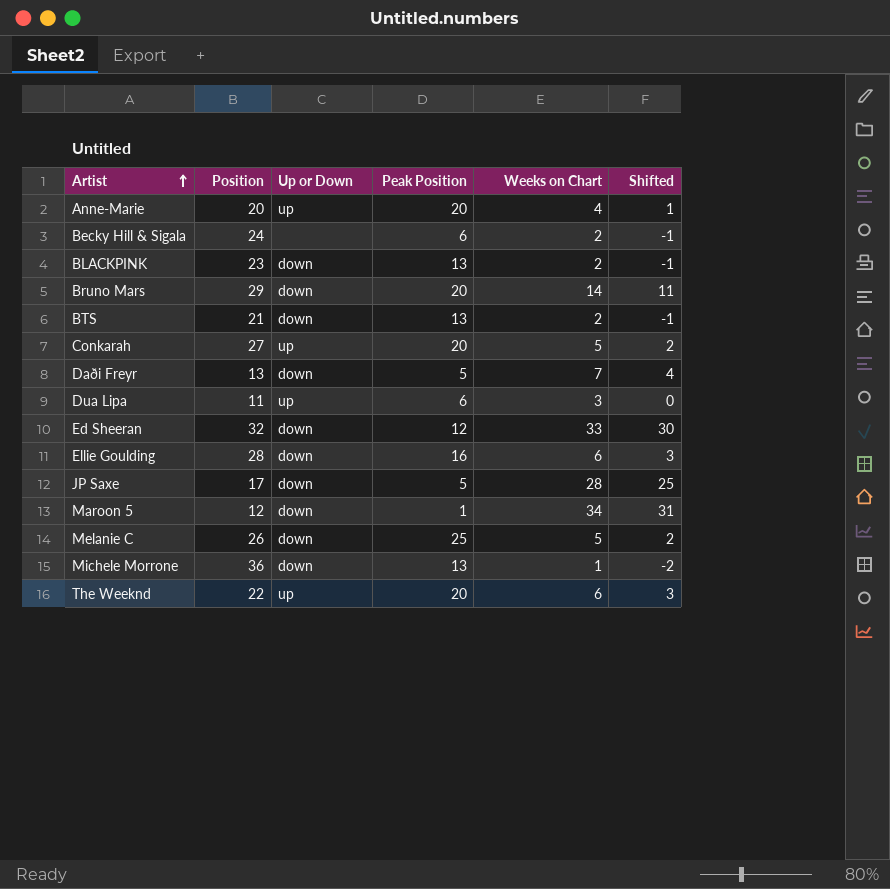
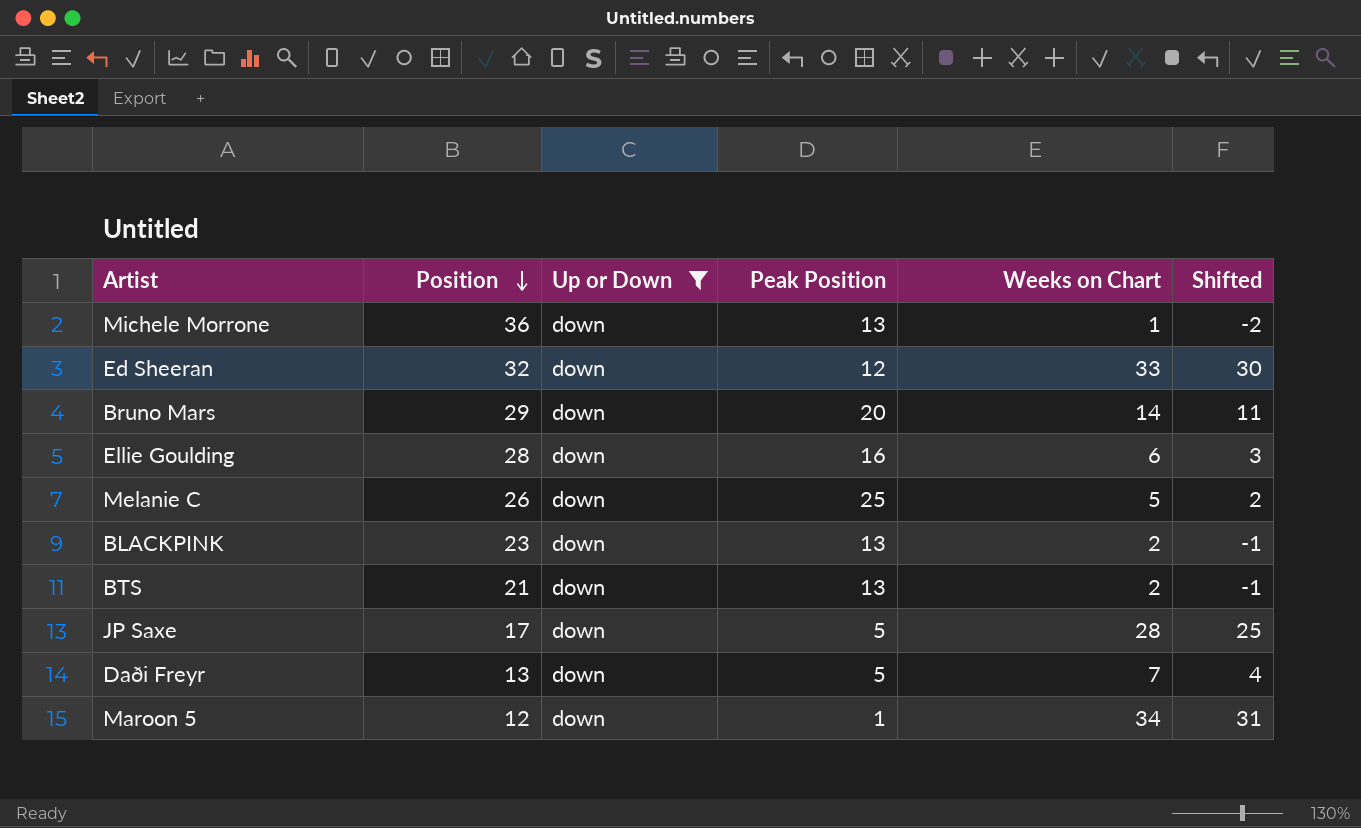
filter: none -> Up or Down = down
row order: Artist ascending -> Position descending

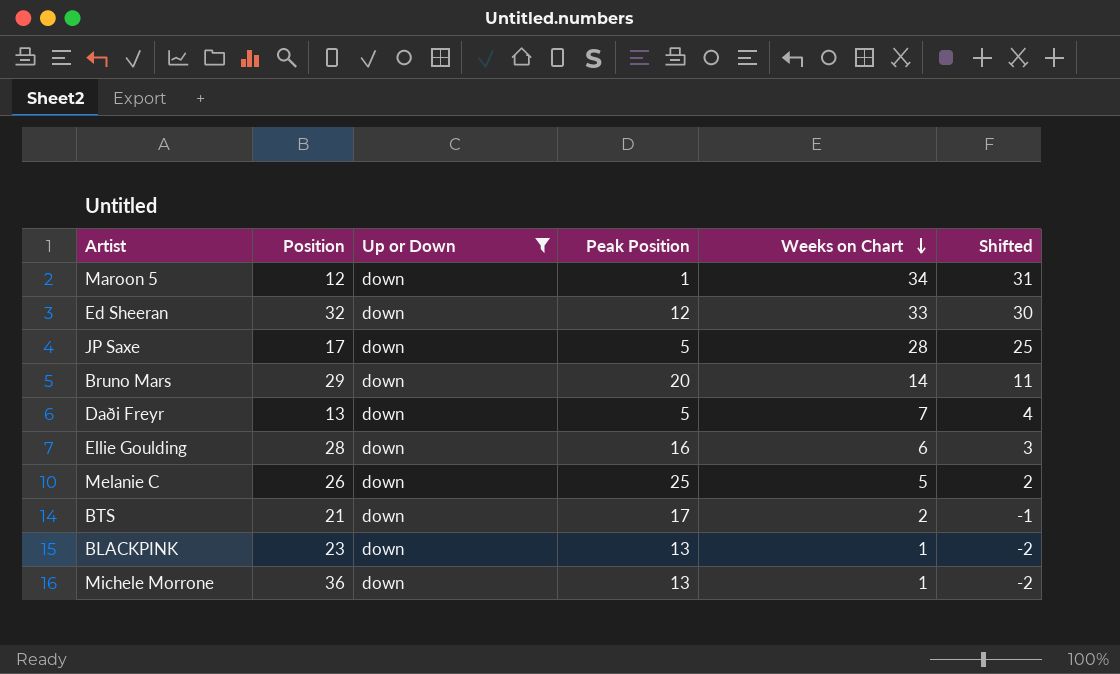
row order: Position descending -> Weeks on Chart descending
BTS | Peak Position: 13 -> 17
BLACKPINK | Weeks on Chart: 2 -> 1
BLACKPINK | Shifted: -1 -> -2

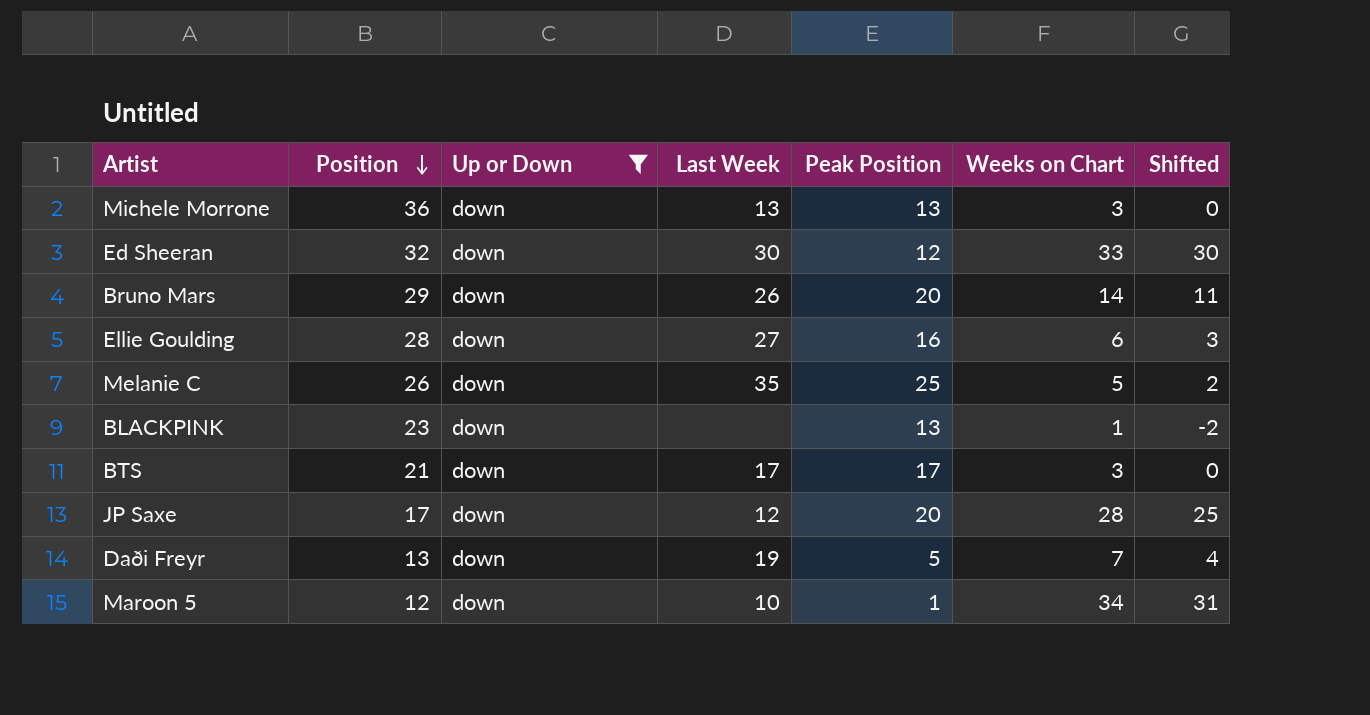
row order: Weeks on Chart descending -> Position descending
column Last Week | position: none -> 4
Michele Morrone | Weeks on Chart: 1 -> 3
Michele Morrone | Shifted: -2 -> 0
BTS | Weeks on Chart: 2 -> 3
BTS | Shifted: -1 -> 0
JP Saxe | Peak Position: 5 -> 20

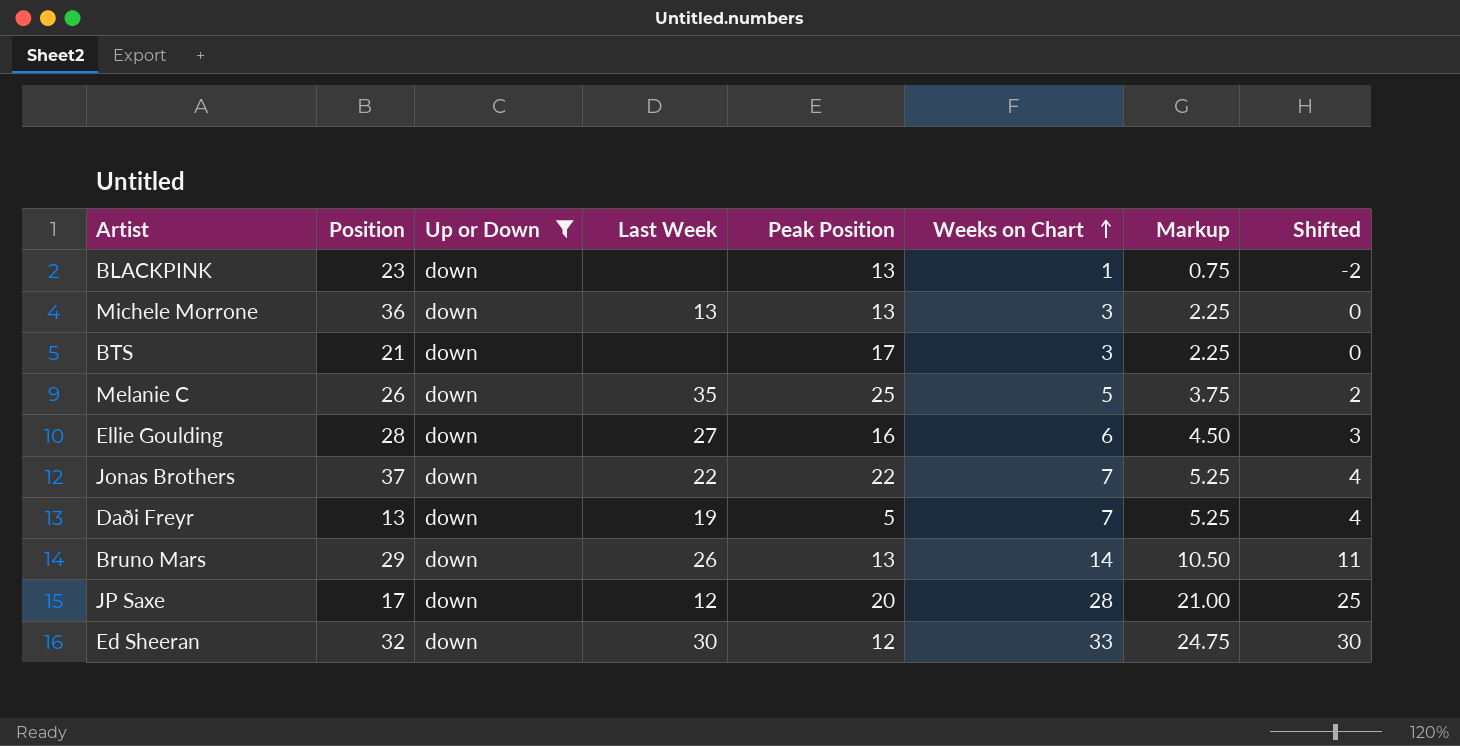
row order: Position descending -> Weeks on Chart ascending
column Markup | formula: none -> [Weeks on Chart] * 0.75
row Maroon 5: 12 | down | 10 | 1 | 34 | 31 -> none
BTS | Last Week: 17 -> none
row Jonas Brothers: none -> 37 | down | 22 | 22 | 7 | 5.25 | 4
Bruno Mars | Peak Position: 20 -> 13

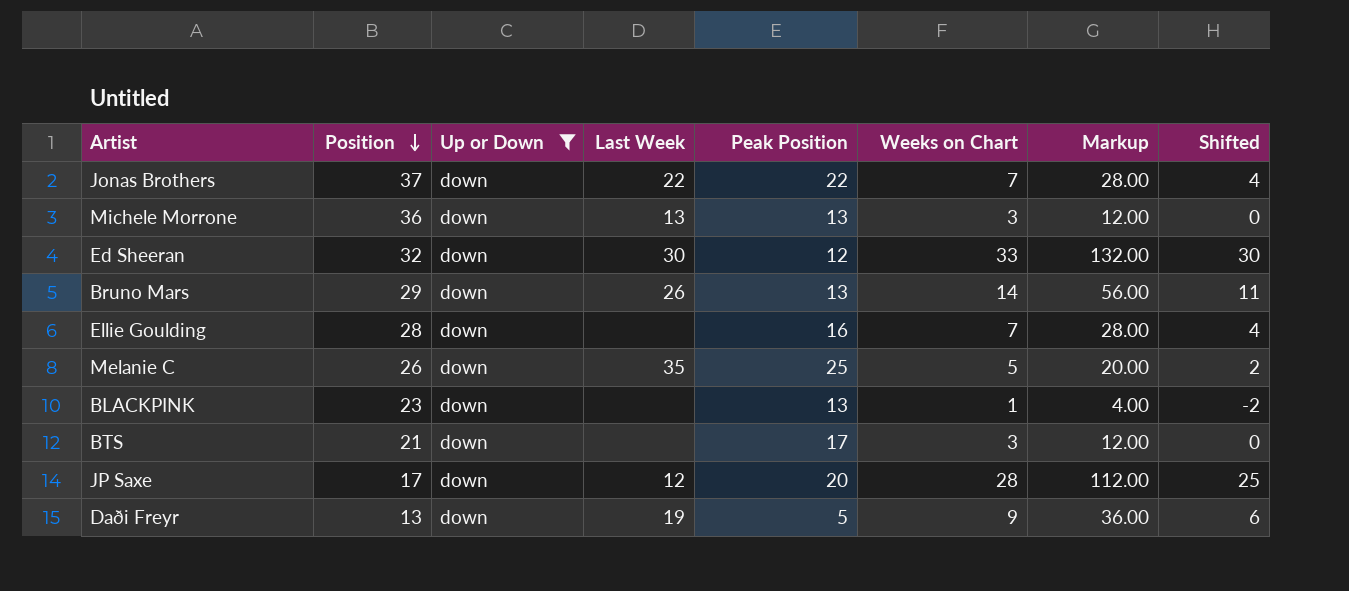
row order: Weeks on Chart ascending -> Position descending
column Markup | formula: [Weeks on Chart] * 0.75 -> [Weeks on Chart] * 4
Ellie Goulding | Last Week: 27 -> none
Ellie Goulding | Weeks on Chart: 6 -> 7
Ellie Goulding | Shifted: 3 -> 4
Daði Freyr | Weeks on Chart: 7 -> 9
Daði Freyr | Shifted: 4 -> 6

